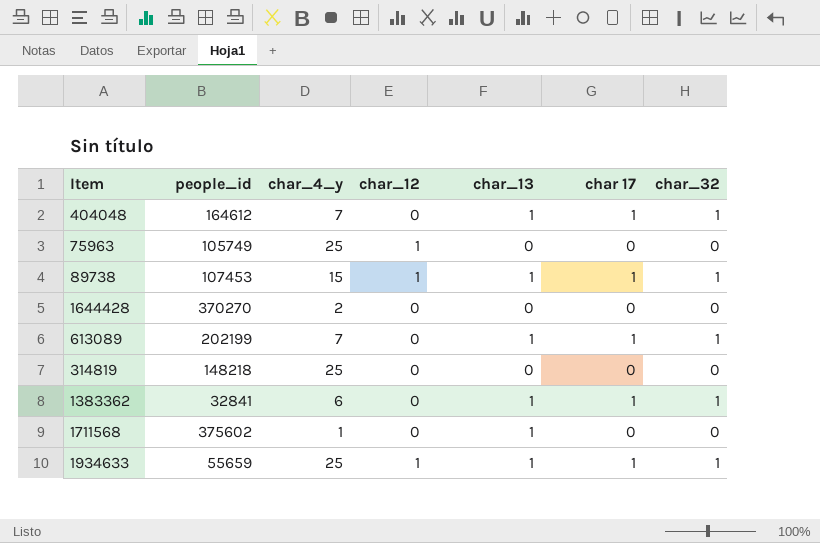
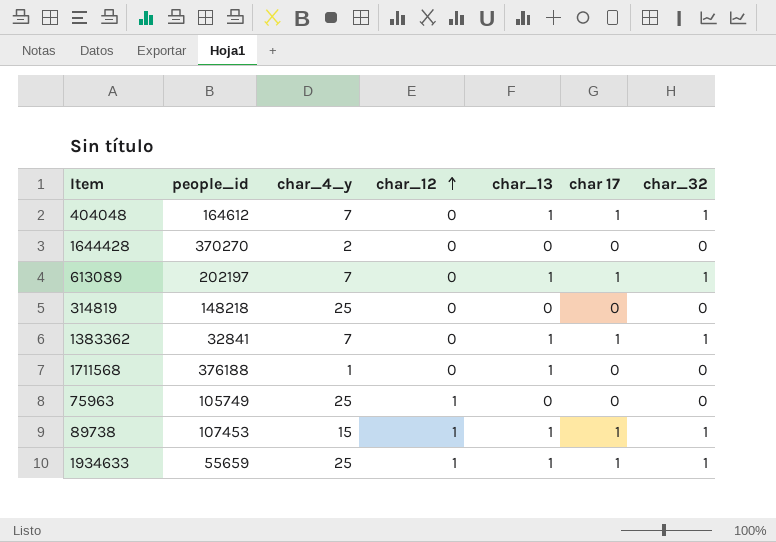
row order: none -> char_12 ascending
613089 | people_id: 202199 -> 202197
1383362 | char_4_y: 6 -> 7
1711568 | people_id: 375602 -> 376188

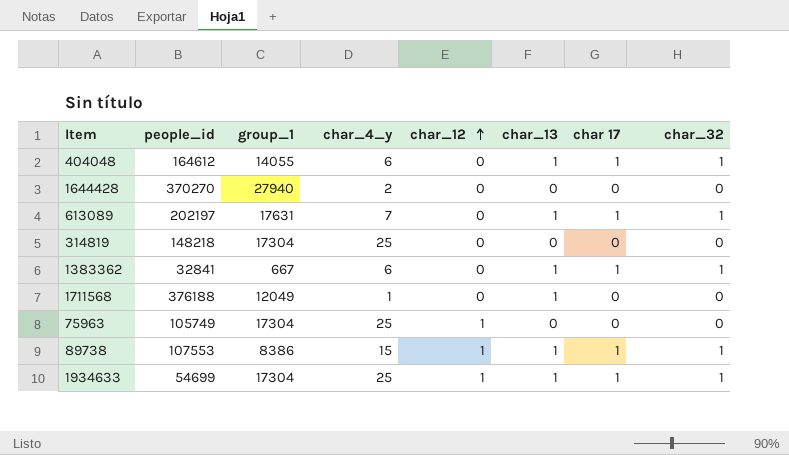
column group_1 | position: none -> 3
404048 | char_4_y: 7 -> 6
1383362 | char_4_y: 7 -> 6
89738 | people_id: 107453 -> 107553
1934633 | people_id: 55659 -> 54699

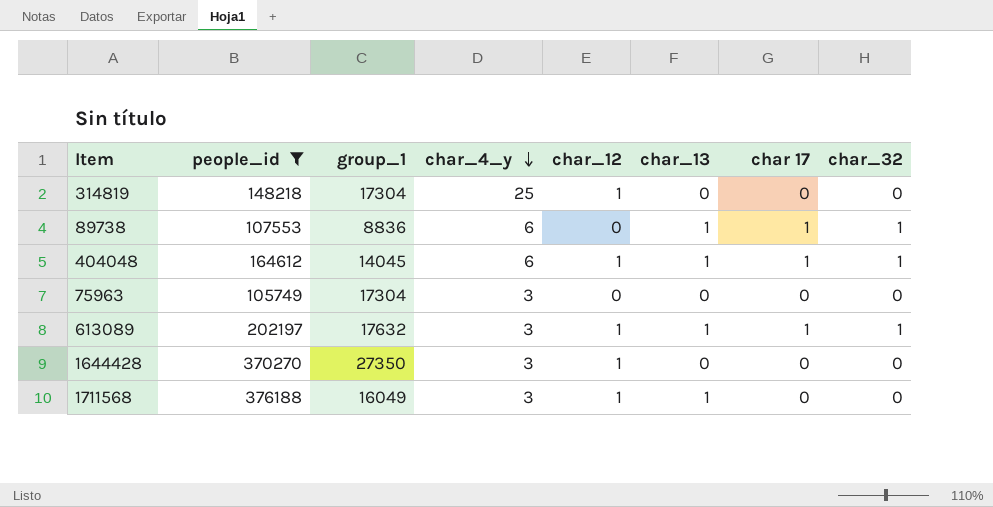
filter: none -> people_id >= 105749
row order: char_12 ascending -> char_4_y descending
314819 | char_12: 0 -> 1
89738 | group_1: 8386 -> 8836
89738 | char_4_y: 15 -> 6
89738 | char_12: 1 -> 0
404048 | group_1: 14055 -> 14045
404048 | char_12: 0 -> 1
75963 | char_4_y: 25 -> 3
75963 | char_12: 1 -> 0
613089 | group_1: 17631 -> 17632
613089 | char_4_y: 7 -> 3
613089 | char_12: 0 -> 1
1644428 | group_1: 27940 -> 27350
1644428 | char_4_y: 2 -> 3
1644428 | char_12: 0 -> 1
1711568 | group_1: 12049 -> 16049
1711568 | char_4_y: 1 -> 3
1711568 | char_12: 0 -> 1

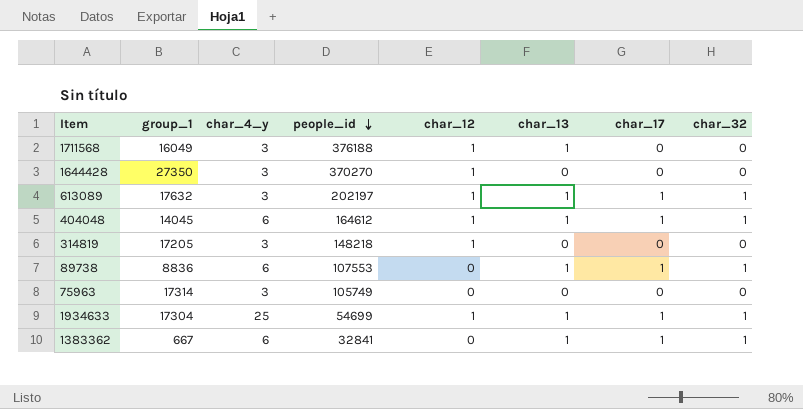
filter: people_id >= 105749 -> none
row order: char_4_y descending -> people_id descending
column people_id | position: 2 -> 4
column name: char 17 -> char_17
314819 | group_1: 17304 -> 17205
314819 | char_4_y: 25 -> 3
75963 | group_1: 17304 -> 17314

